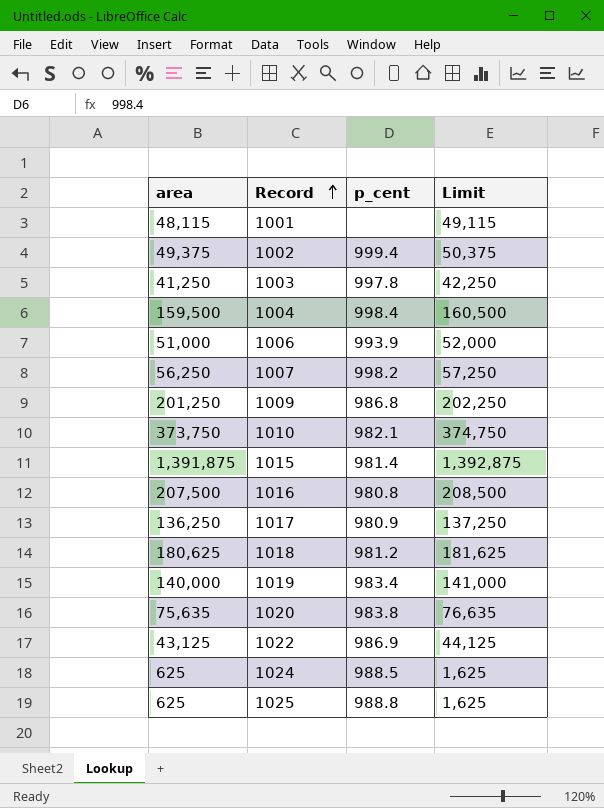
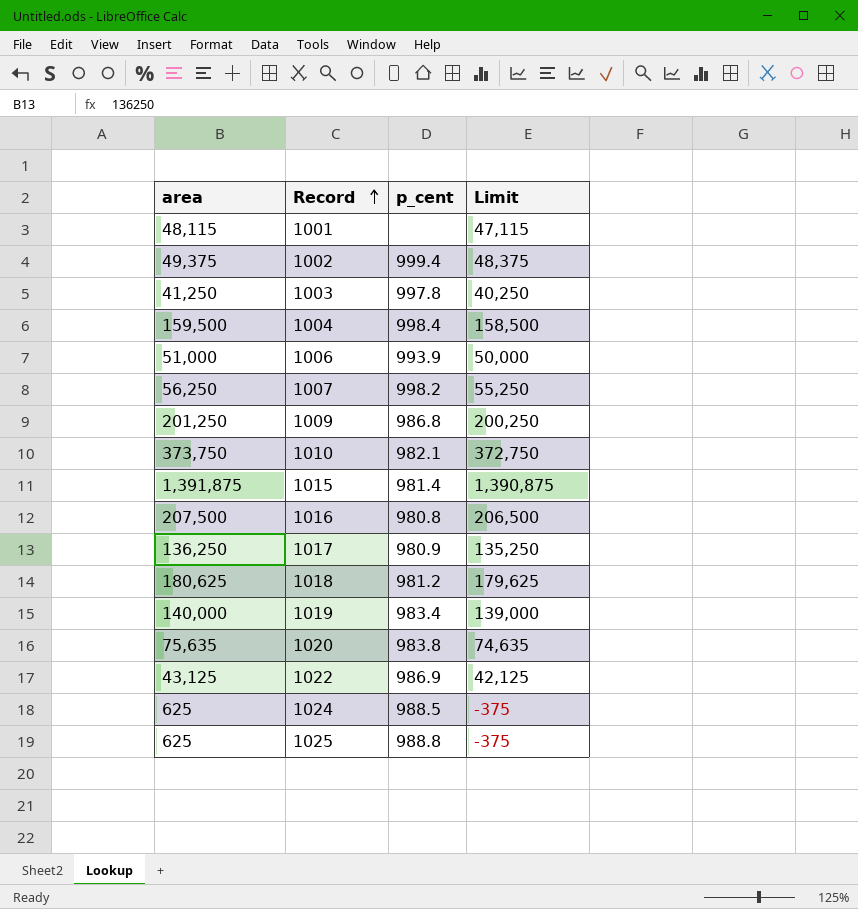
column Limit | formula: [area] + 1000 -> [area] - 1000

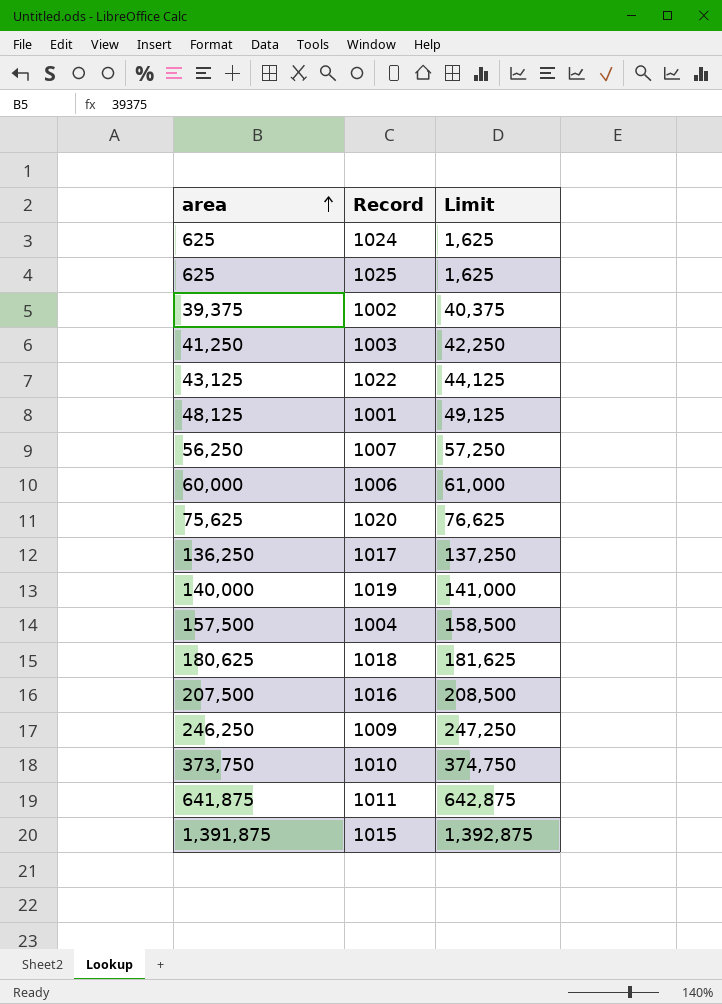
row order: Record ascending -> area ascending
column p_cent | position: 3 -> none
column Limit | formula: [area] - 1000 -> [area] + 1000
1002 | area: 49,375 -> 39,375
1001 | area: 48,115 -> 48,125
1006 | area: 51,000 -> 60,000
1020 | area: 75,635 -> 75,625
1004 | area: 159,500 -> 157,500
1009 | area: 201,250 -> 246,250
row 1011: none -> 641,875 | 642,875

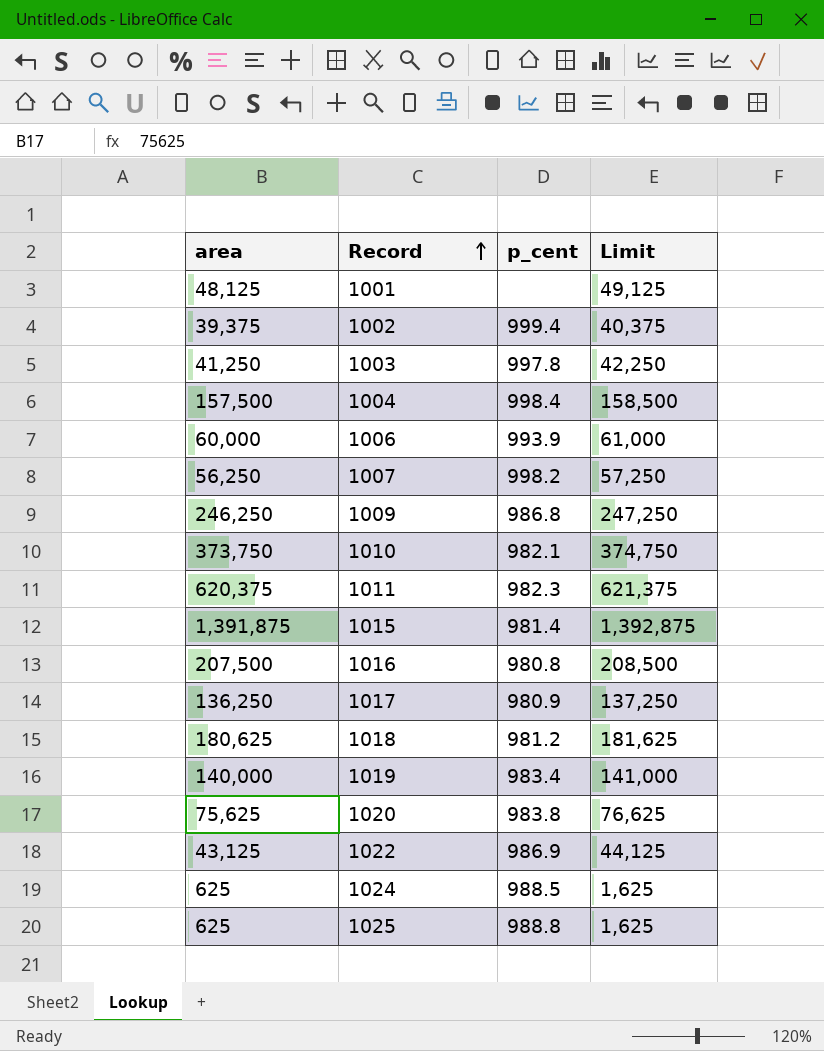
row order: area ascending -> Record ascending
column p_cent | position: none -> 3
1011 | area: 641,875 -> 620,375
1011 | Limit: 642,875 -> 621,375

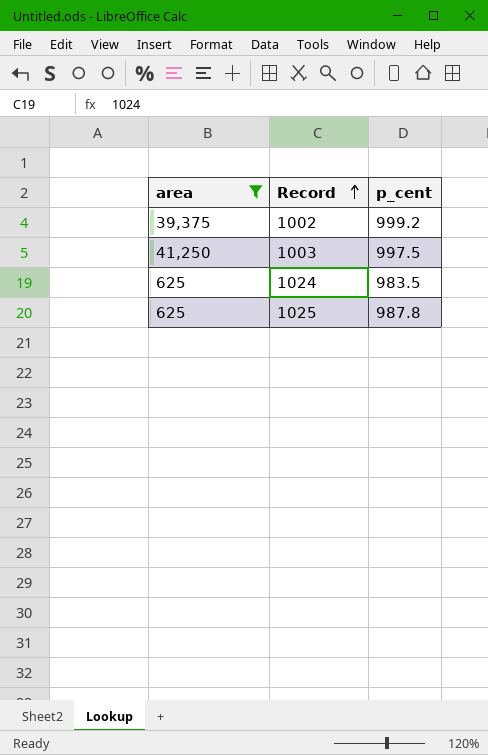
filter: none -> area <= 41,250
column Limit | formula: [area] + 1000 -> none
1002 | p_cent: 999.4 -> 999.2
1003 | p_cent: 997.8 -> 997.5
1024 | p_cent: 988.5 -> 983.5
1025 | p_cent: 988.8 -> 987.8

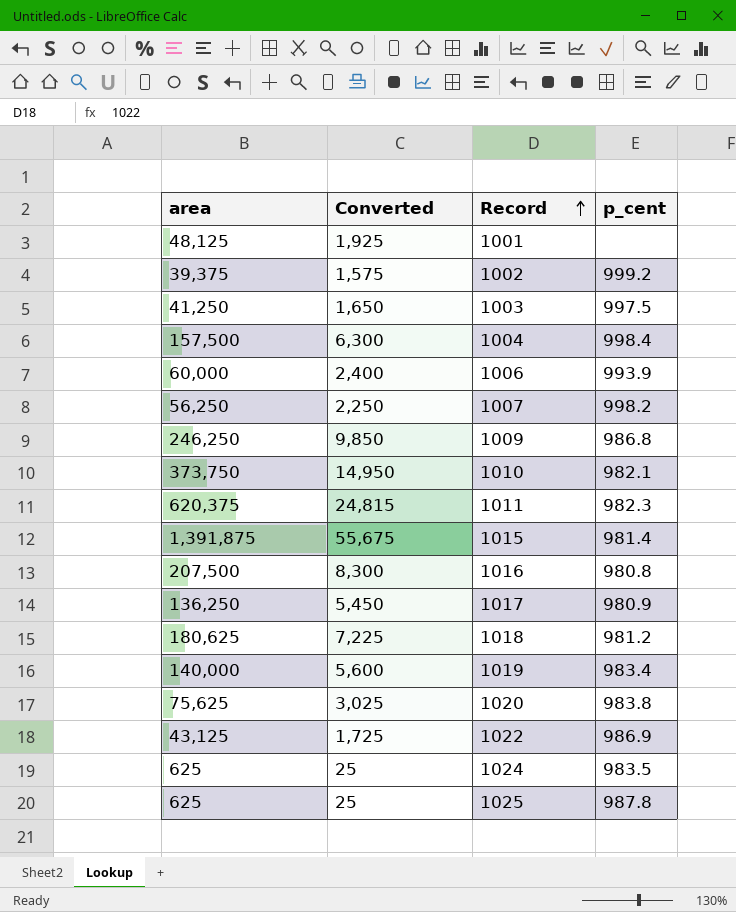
filter: area <= 41,250 -> none
column Converted | formula: none -> [area] * 0.04

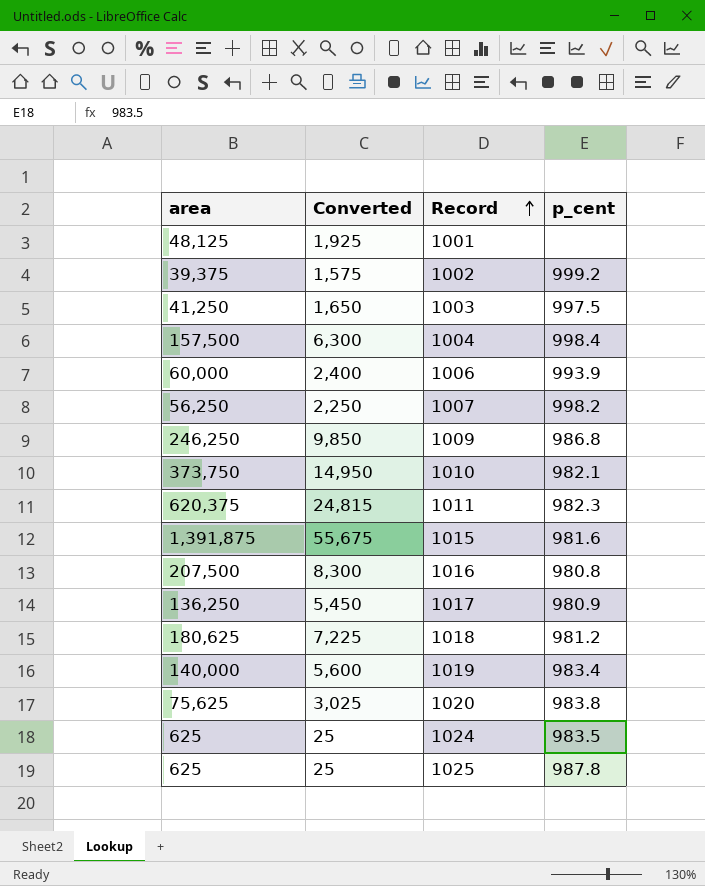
row 1022: 43,125 | 1,725 | 986.9 -> none
1015 | p_cent: 981.4 -> 981.6

